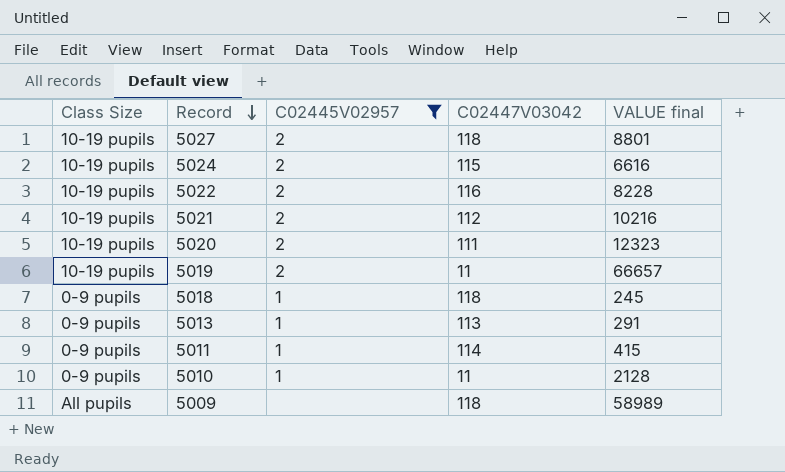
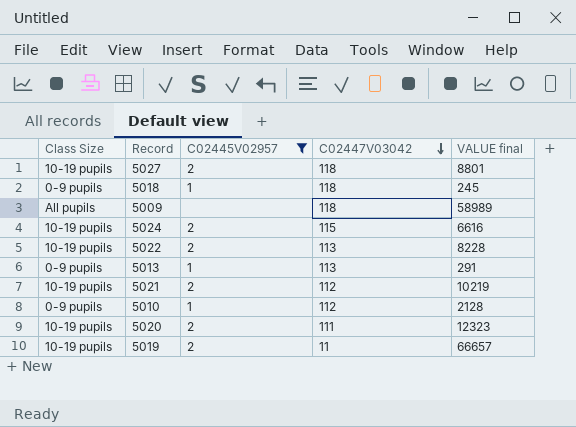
row order: Record descending -> C02447V03042 descending
row 5011: 0-9 pupils | 1 | 114 | 415 -> none
5022 | C02447V03042: 116 -> 113
5021 | VALUE final: 10216 -> 10219
5010 | C02447V03042: 11 -> 112

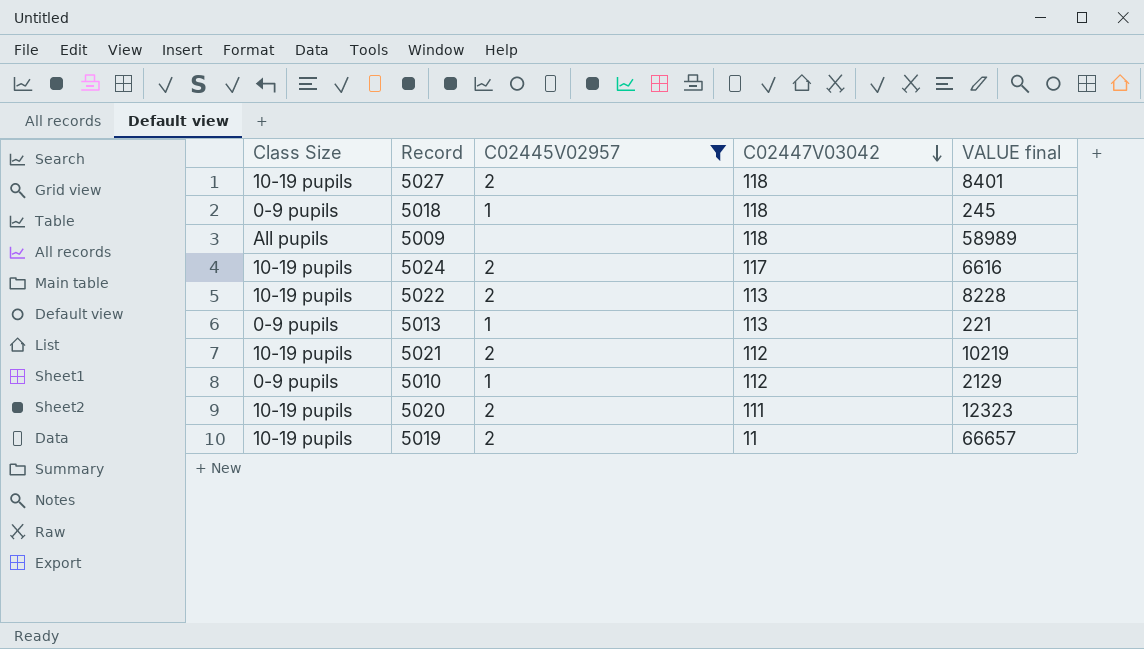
5027 | VALUE final: 8801 -> 8401
5024 | C02447V03042: 115 -> 117
5013 | VALUE final: 291 -> 221
5010 | VALUE final: 2128 -> 2129

